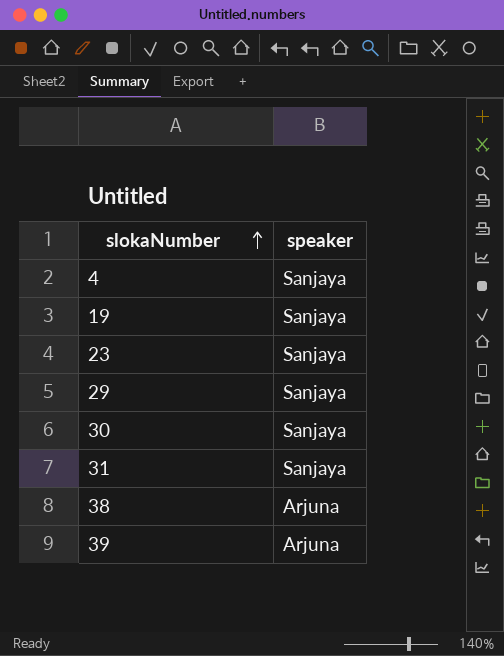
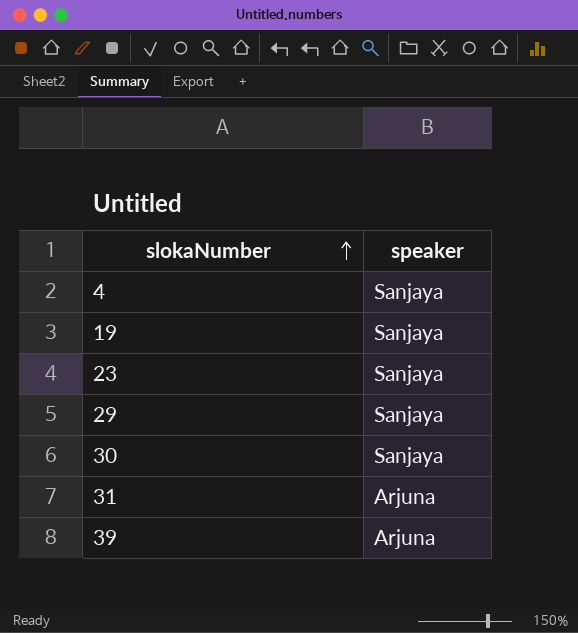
row 38: Arjuna -> none
31 | speaker: Sanjaya -> Arjuna

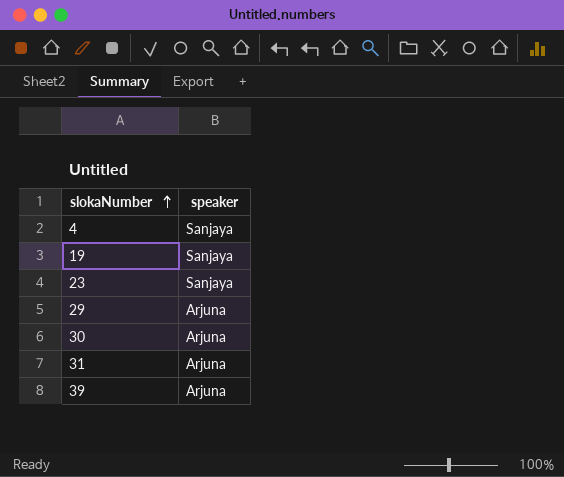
29 | speaker: Sanjaya -> Arjuna
30 | speaker: Sanjaya -> Arjuna

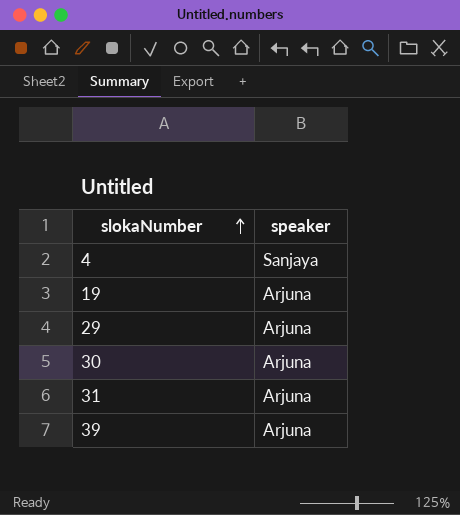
row 23: Sanjaya -> none
19 | speaker: Sanjaya -> Arjuna

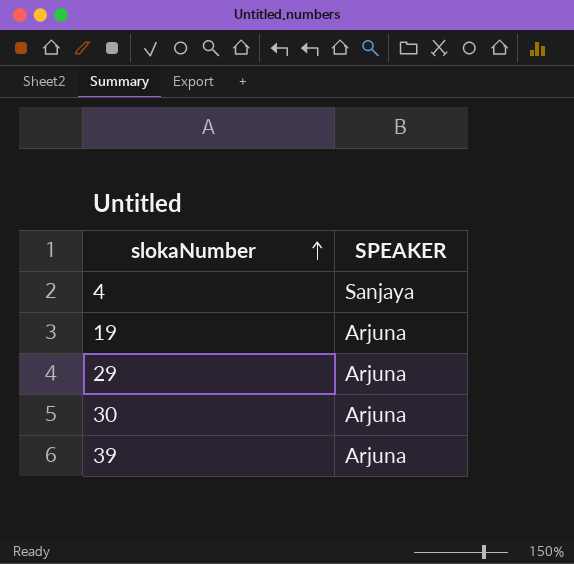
column name: speaker -> SPEAKER
row 31: Arjuna -> none

